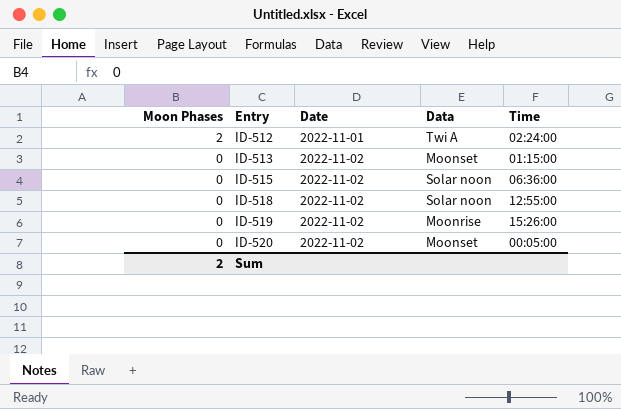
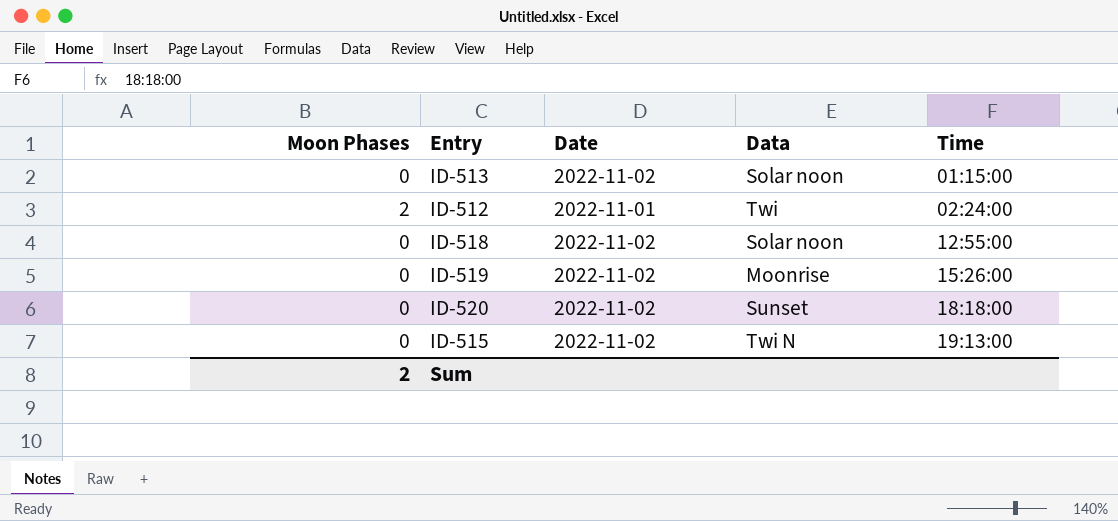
row order: Moon Phases descending -> Time ascending
ID-513 | Data: Moonset -> Solar noon
ID-512 | Data: Twi A -> Twi
ID-520 | Data: Moonset -> Sunset
ID-520 | Time: 00:05:00 -> 18:18:00
ID-515 | Data: Solar noon -> Twi N
ID-515 | Time: 06:36:00 -> 19:13:00

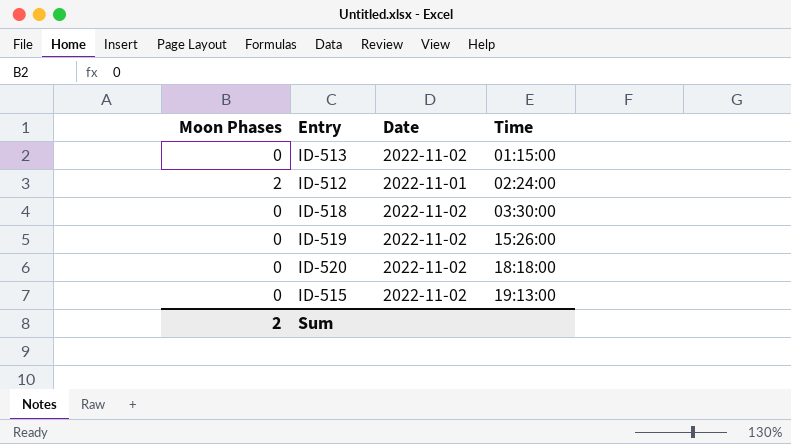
column Data | position: 4 -> none
ID-518 | Time: 12:55:00 -> 03:30:00

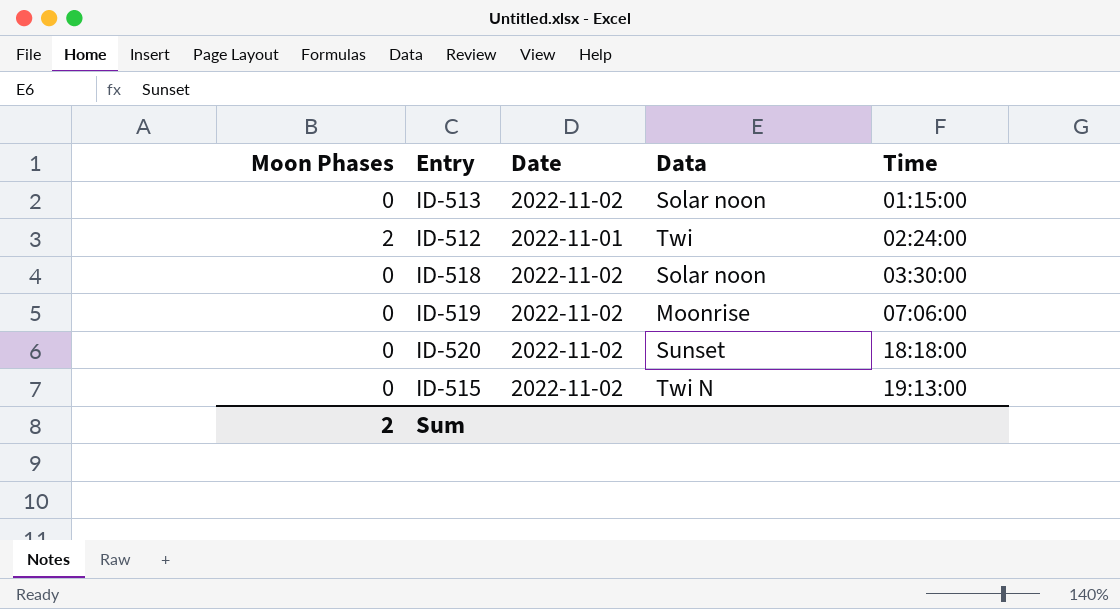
column Data | position: none -> 4
ID-519 | Time: 15:26:00 -> 07:06:00

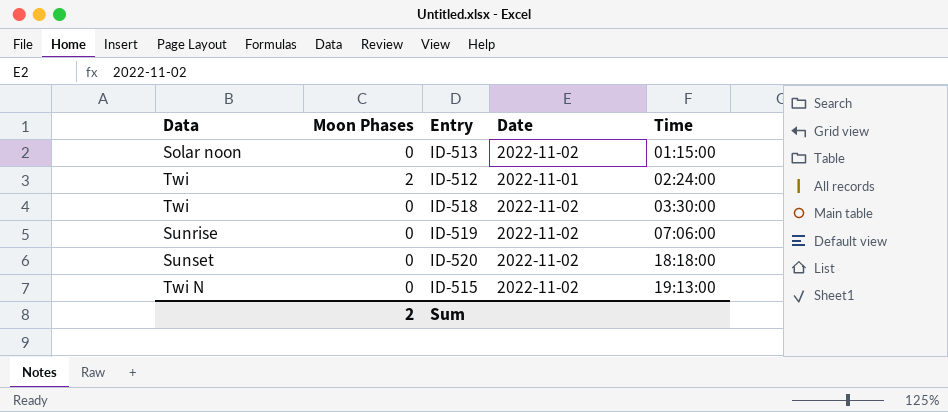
column Data | position: 4 -> 1
ID-518 | Data: Solar noon -> Twi
ID-519 | Data: Moonrise -> Sunrise

